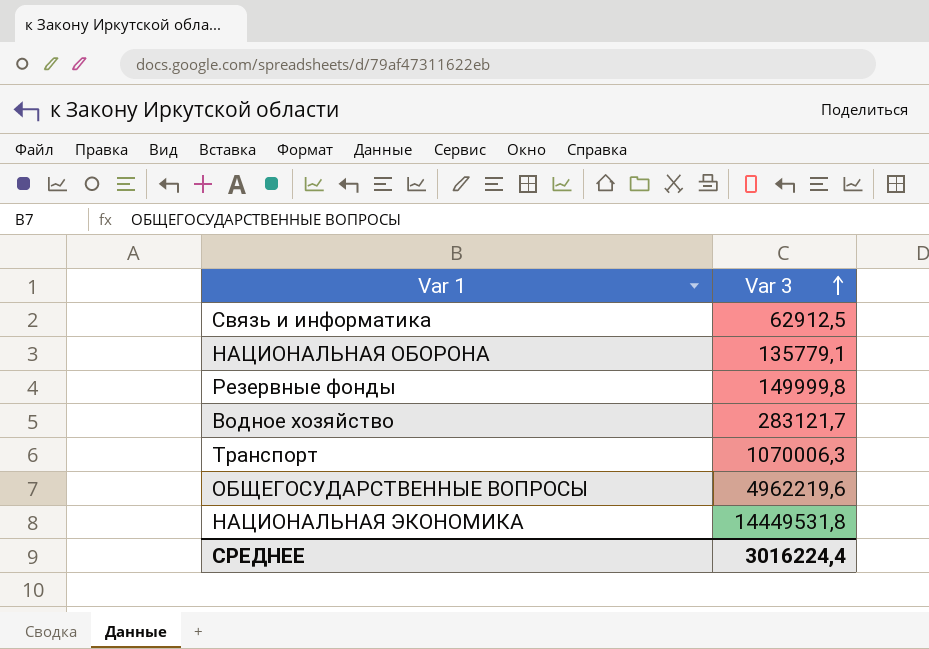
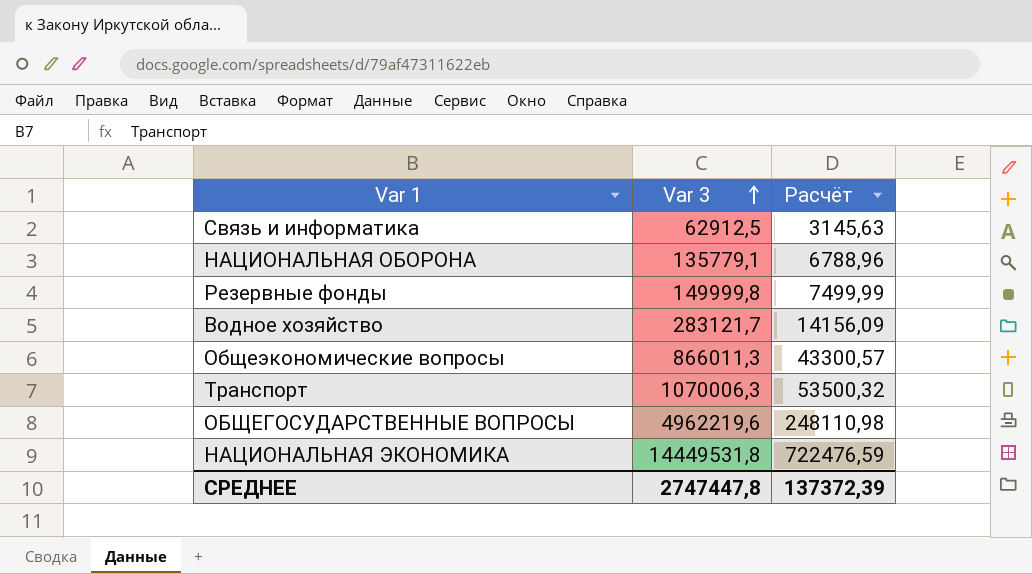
column Расчёт | formula: none -> [Var 3] * 0,05
row Общеэкономические вопросы: none -> 866011,3 | 43300,57
СРЕДНЕЕ | Var 3: 3016224,4 -> 2747447,8

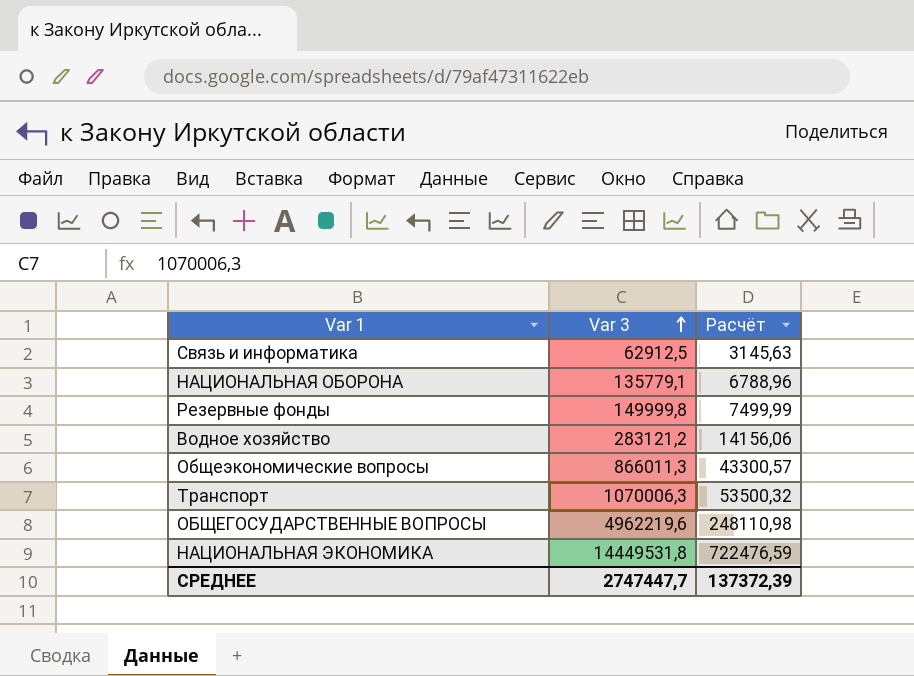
Водное хозяйство | Var 3: 283121,7 -> 283121,2
Водное хозяйство | Расчёт: 14156,09 -> 14156,06
СРЕДНЕЕ | Var 3: 2747447,8 -> 2747447,7

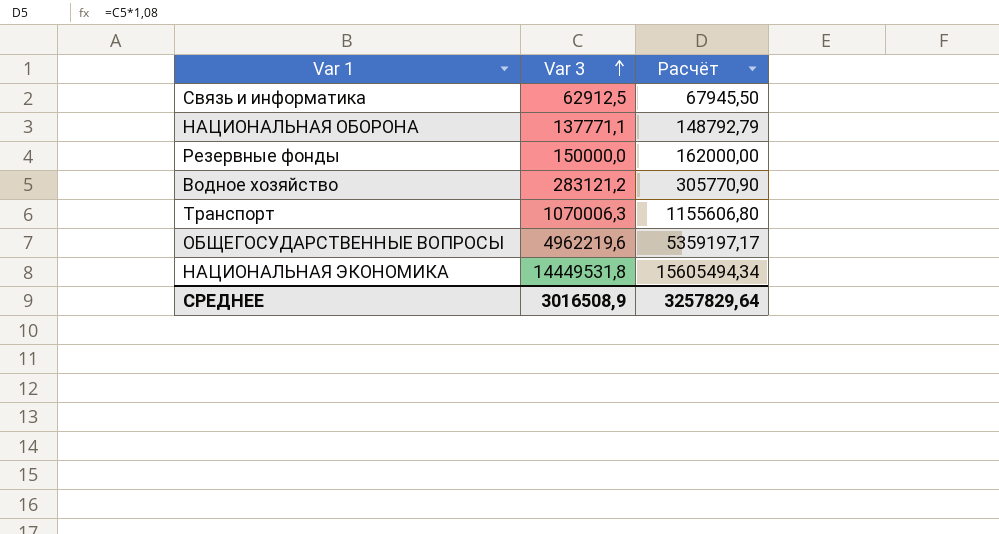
column Расчёт | formula: [Var 3] * 0,05 -> [Var 3] * 1,08
row Общеэкономические вопросы: 866011,3 | 43300,57 -> none
НАЦИОНАЛЬНАЯ ОБОРОНА | Var 3: 135779,1 -> 137771,1
Резервные фонды | Var 3: 149999,8 -> 150000,0
СРЕДНЕЕ | Var 3: 2747447,7 -> 3016508,9
СРЕДНЕЕ | Расчёт: 137372,39 -> 3257829,64

